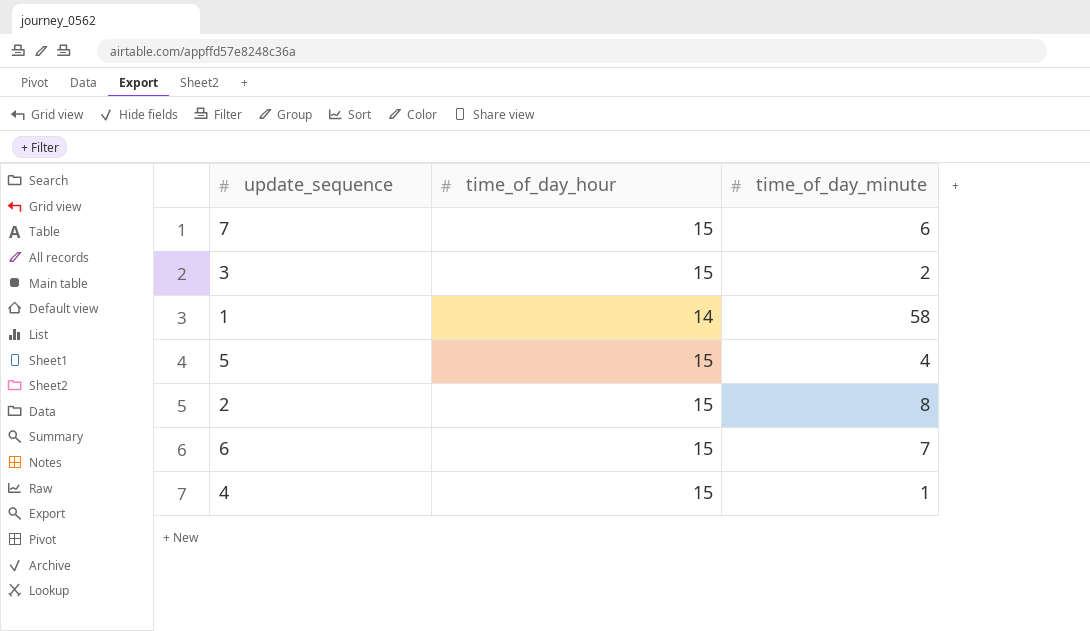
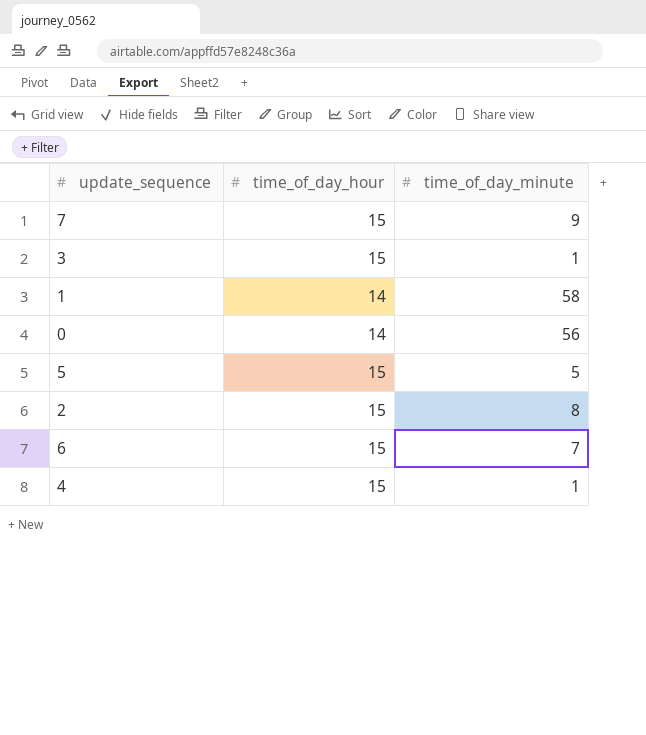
7 | time_of_day_minute: 6 -> 9
3 | time_of_day_minute: 2 -> 1
row 0: none -> 14 | 56
5 | time_of_day_minute: 4 -> 5

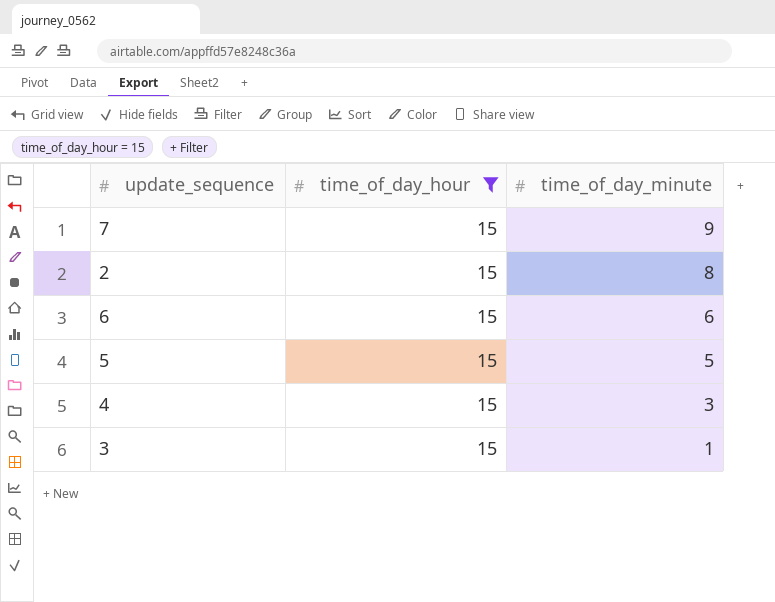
filter: none -> time_of_day_hour = 15
row order: none -> time_of_day_minute descending
6 | time_of_day_minute: 7 -> 6
4 | time_of_day_minute: 1 -> 3

